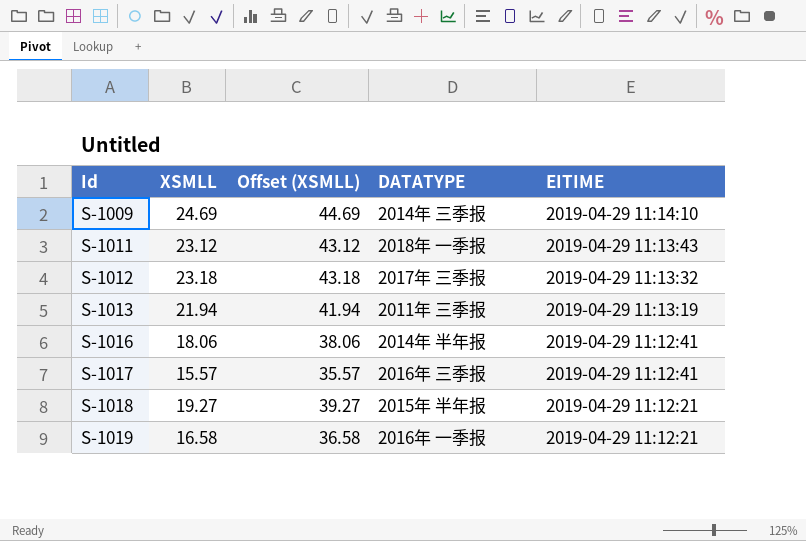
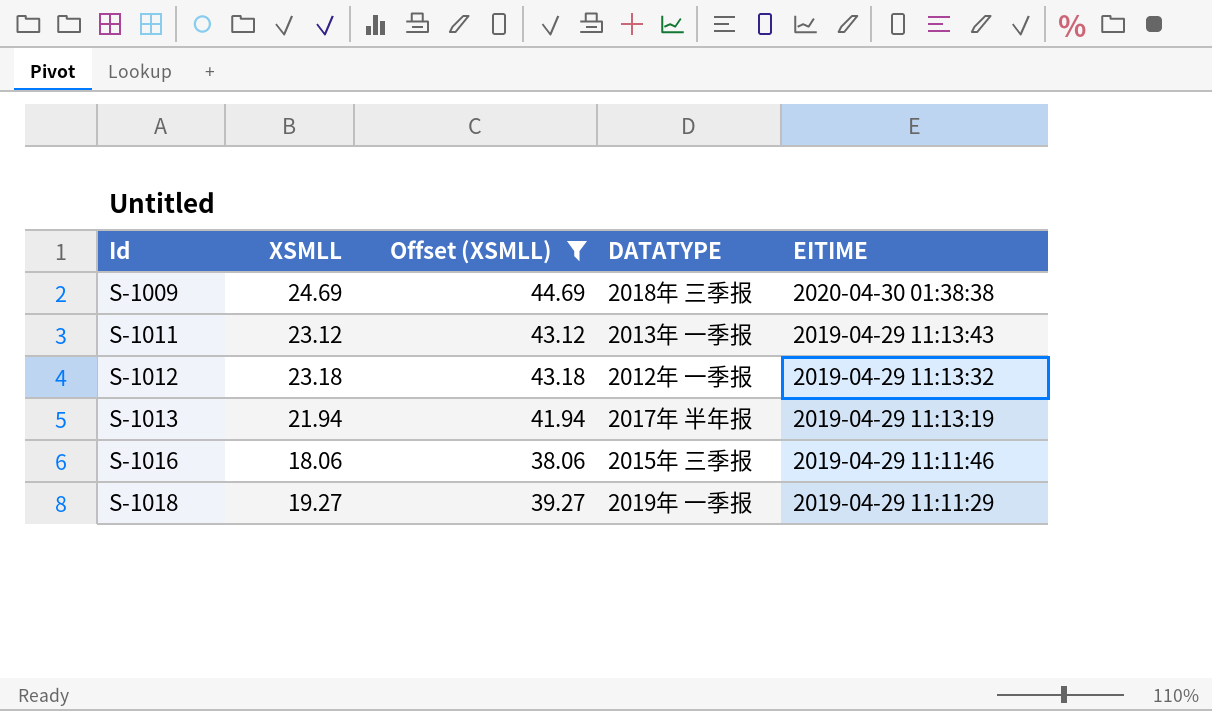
filter: none -> Offset (XSMLL) >= 38.06
S-1009 | DATATYPE: 2014年 三季报 -> 2018年 三季报
S-1009 | EITIME: 2019-04-29 11:14:10 -> 2020-04-30 01:38:38
S-1011 | DATATYPE: 2018年 一季报 -> 2013年 一季报
S-1012 | DATATYPE: 2017年 三季报 -> 2012年 一季报
S-1013 | DATATYPE: 2011年 三季报 -> 2017年 半年报
S-1016 | DATATYPE: 2014年 半年报 -> 2015年 三季报
S-1016 | EITIME: 2019-04-29 11:12:41 -> 2019-04-29 11:11:46
S-1018 | DATATYPE: 2015年 半年报 -> 2019年 一季报
S-1018 | EITIME: 2019-04-29 11:12:21 -> 2019-04-29 11:11:29

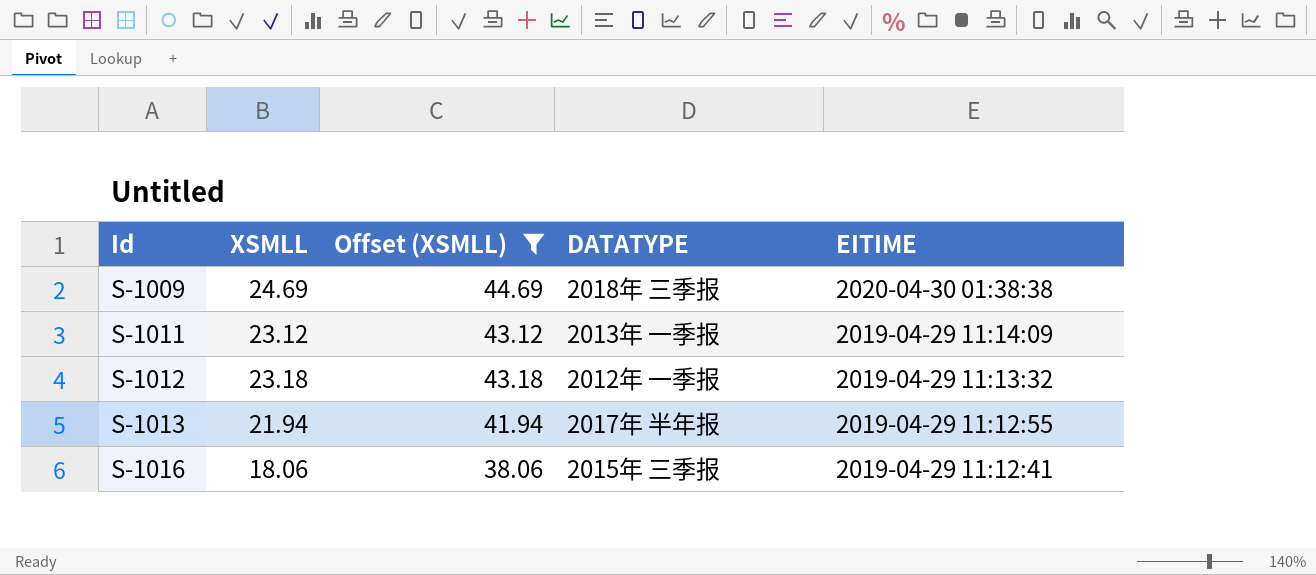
row S-1018: 19.27 | 39.27 | 2019年 一季报 | 2019-04-29 11:11:29 -> none
S-1011 | EITIME: 2019-04-29 11:13:43 -> 2019-04-29 11:14:09
S-1013 | EITIME: 2019-04-29 11:13:19 -> 2019-04-29 11:12:55
S-1016 | EITIME: 2019-04-29 11:11:46 -> 2019-04-29 11:12:41

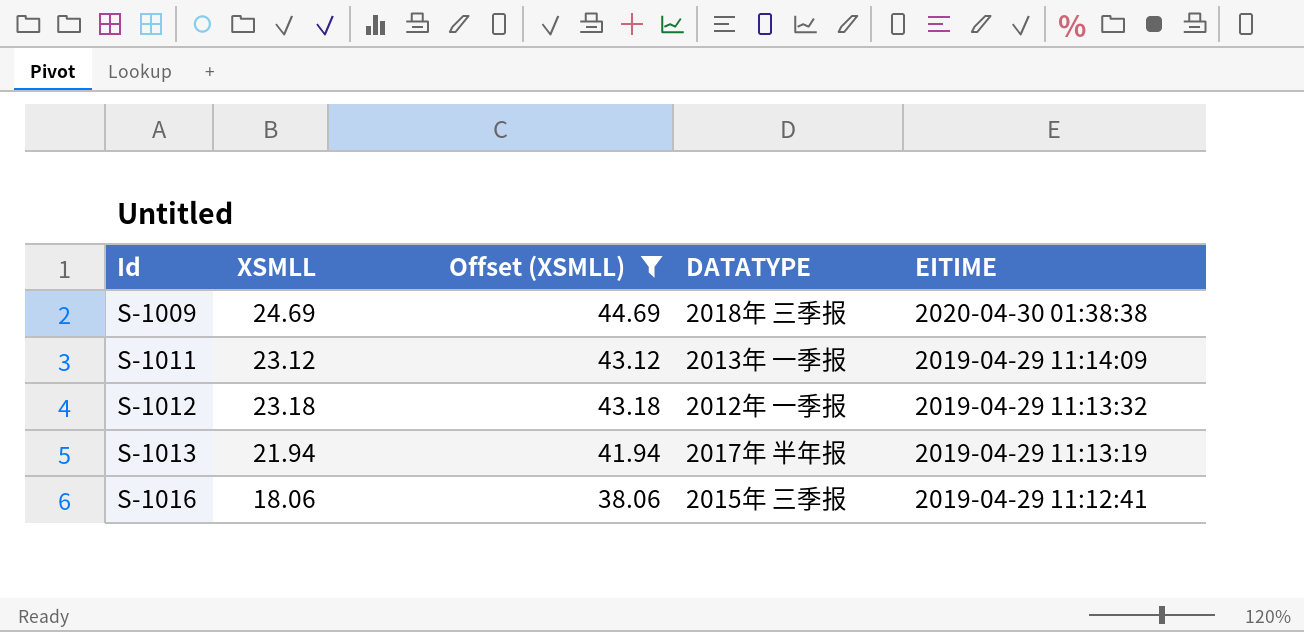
S-1013 | EITIME: 2019-04-29 11:12:55 -> 2019-04-29 11:13:19

